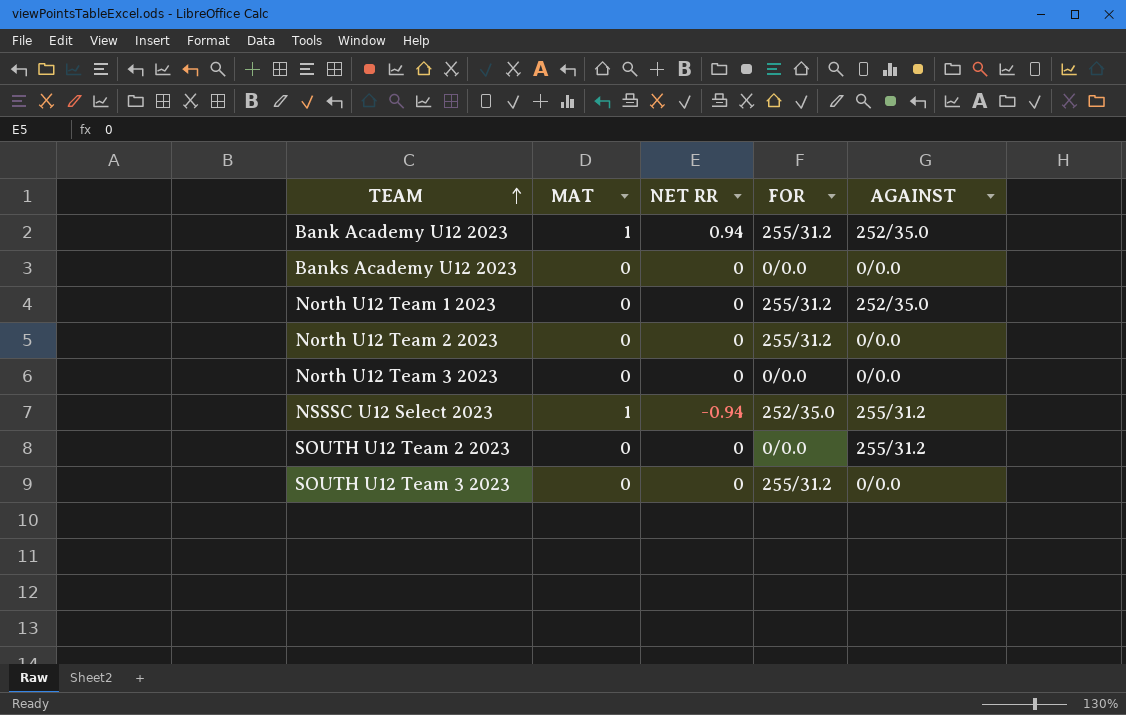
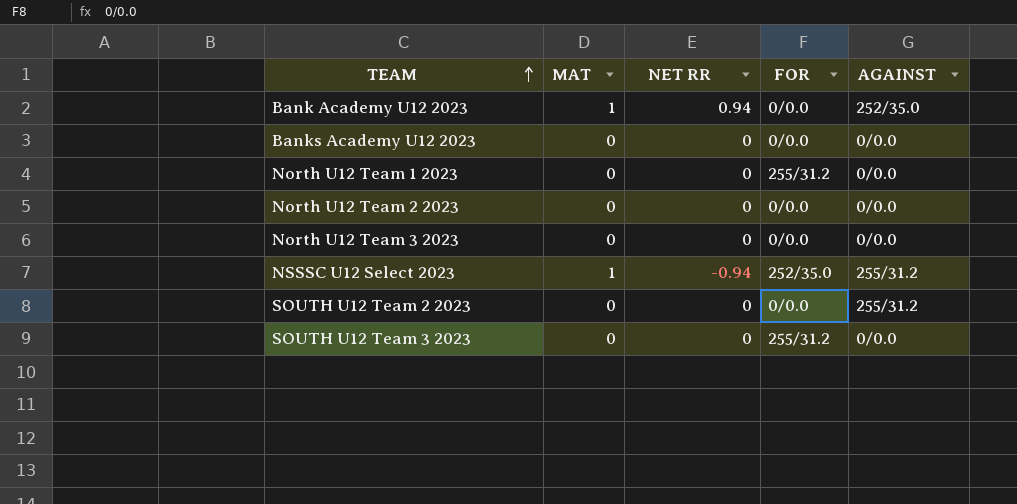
Bank Academy U12 2023 | FOR: 255/31.2 -> 0/0.0
North U12 Team 1 2023 | AGAINST: 252/35.0 -> 0/0.0
North U12 Team 2 2023 | FOR: 255/31.2 -> 0/0.0

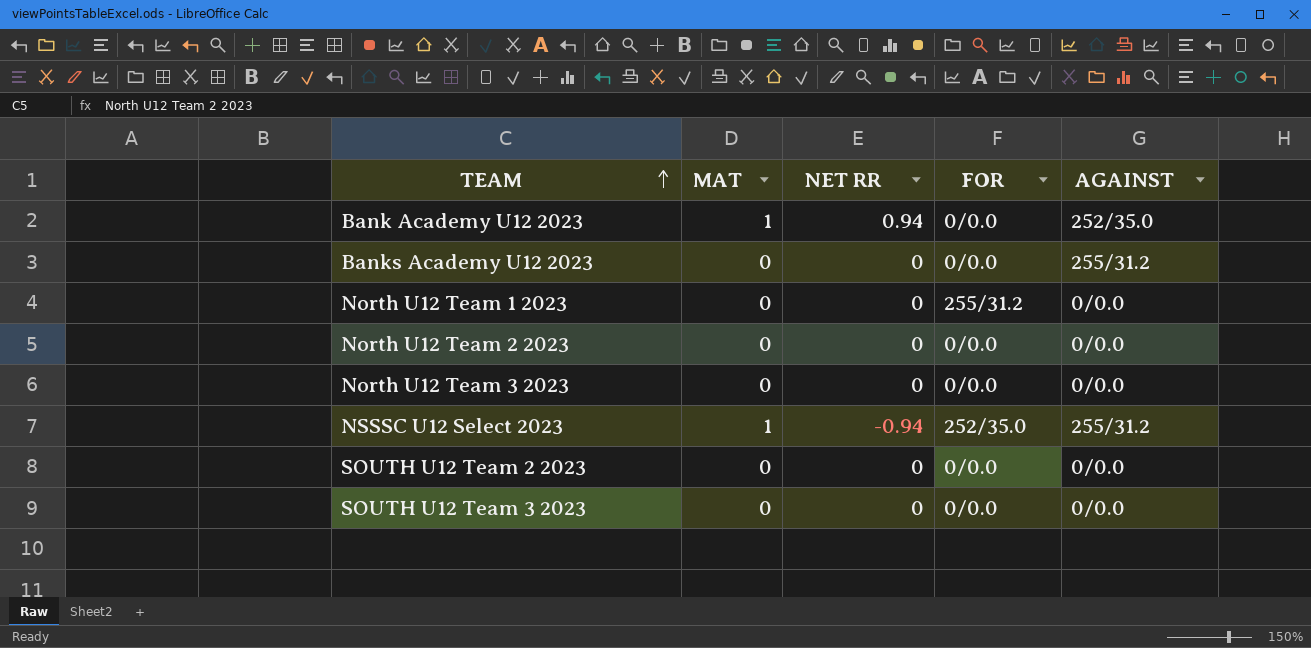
Banks Academy U12 2023 | AGAINST: 0/0.0 -> 255/31.2
SOUTH U12 Team 2 2023 | AGAINST: 255/31.2 -> 0/0.0
SOUTH U12 Team 3 2023 | FOR: 255/31.2 -> 0/0.0

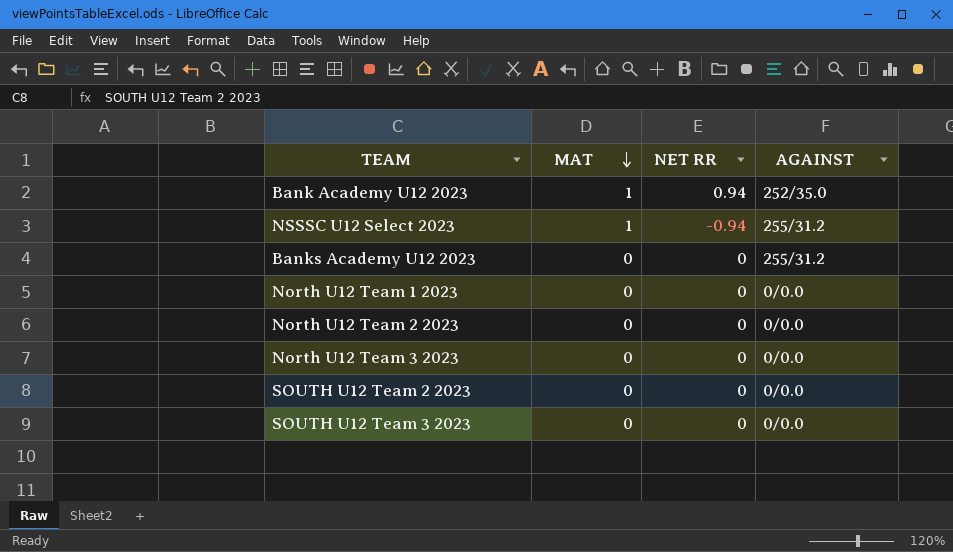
row order: TEAM ascending -> MAT descending
column FOR | position: 4 -> none

